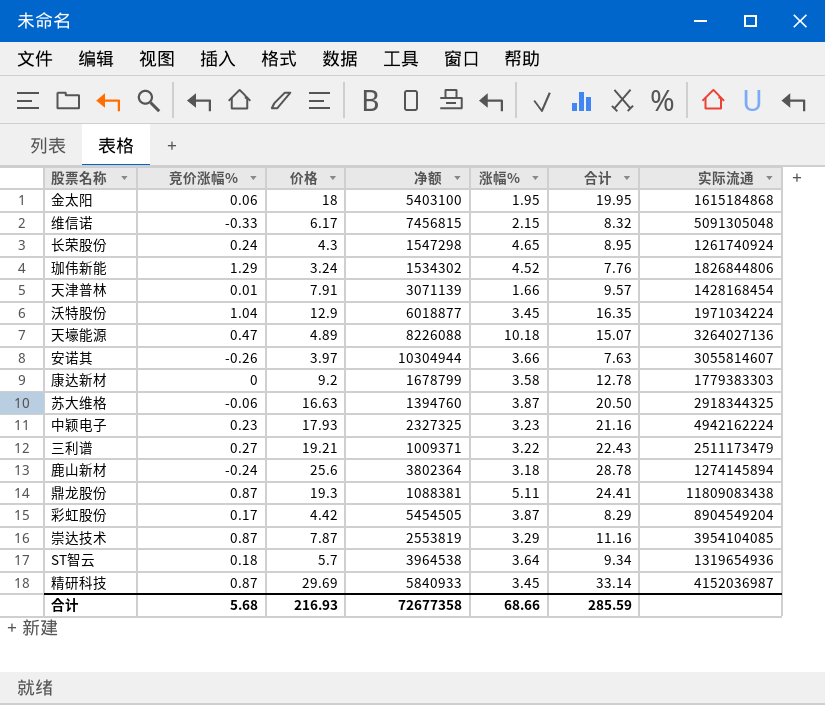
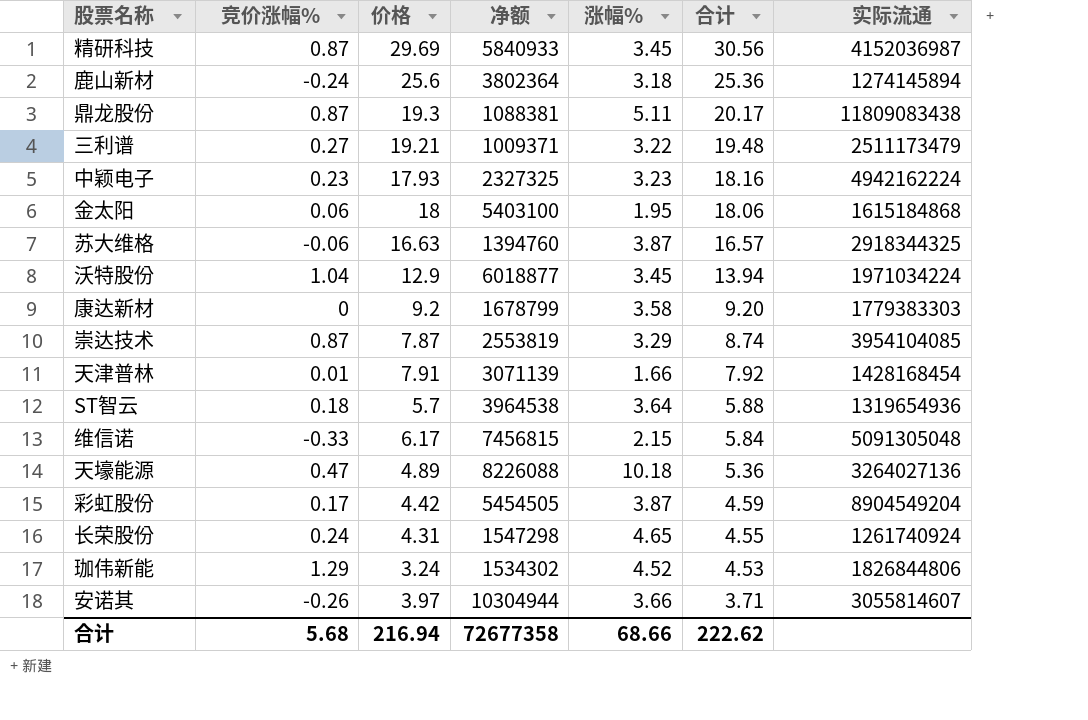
row order: none -> 合计 descending
column 合计 | formula: [价格] + [涨幅%] -> [竞价涨幅%] + [价格]
长荣股份 | 价格: 4.3 -> 4.31
合计 | 价格: 216.93 -> 216.94
合计 | 合计: 285.59 -> 222.62

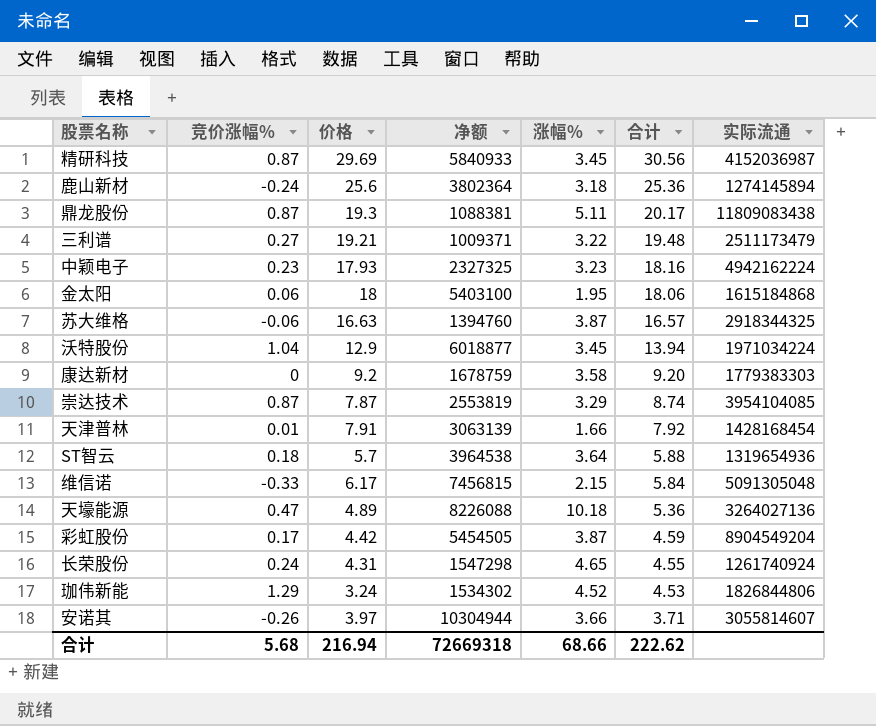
康达新材 | 净额: 1678799 -> 1678759
天津普林 | 净额: 3071139 -> 3063139
合计 | 净额: 72677358 -> 72669318

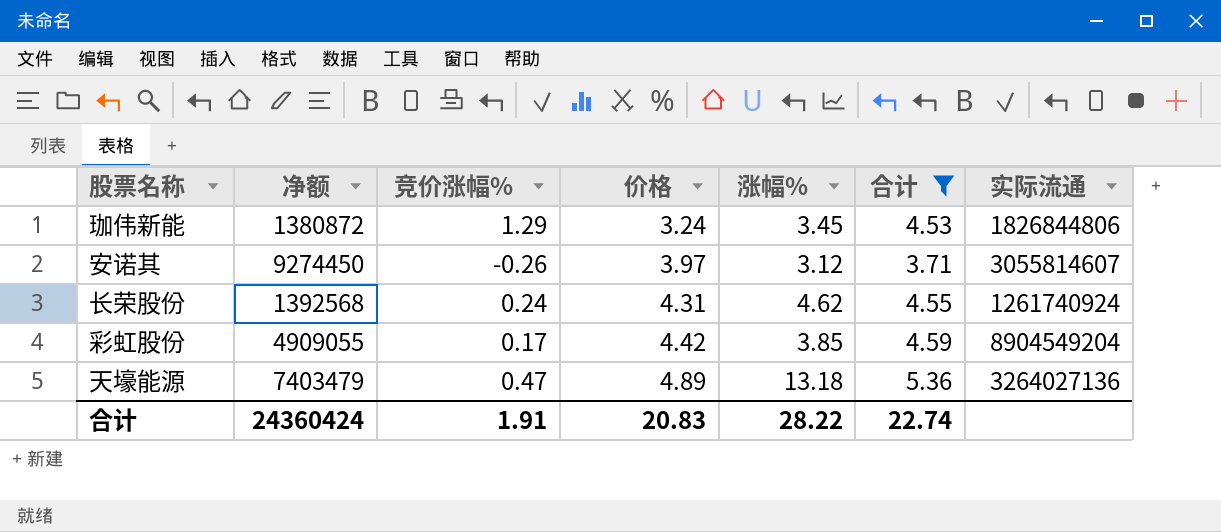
filter: none -> 合计 <= 5.36
row order: 合计 descending -> 价格 ascending
column 净额 | position: 4 -> 2
珈伟新能 | 净额: 1534302 -> 1380872
珈伟新能 | 涨幅%: 4.52 -> 3.45
安诺其 | 净额: 10304944 -> 9274450
安诺其 | 涨幅%: 3.66 -> 3.12
长荣股份 | 净额: 1547298 -> 1392568
长荣股份 | 涨幅%: 4.65 -> 4.62
彩虹股份 | 净额: 5454505 -> 4909055
彩虹股份 | 涨幅%: 3.87 -> 3.85
天壕能源 | 净额: 8226088 -> 7403479
天壕能源 | 涨幅%: 10.18 -> 13.18
合计 | 净额: 72669318 -> 24360424
合计 | 竞价涨幅%: 5.68 -> 1.91
合计 | 价格: 216.94 -> 20.83
合计 | 涨幅%: 68.66 -> 28.22
合计 | 合计: 222.62 -> 22.74

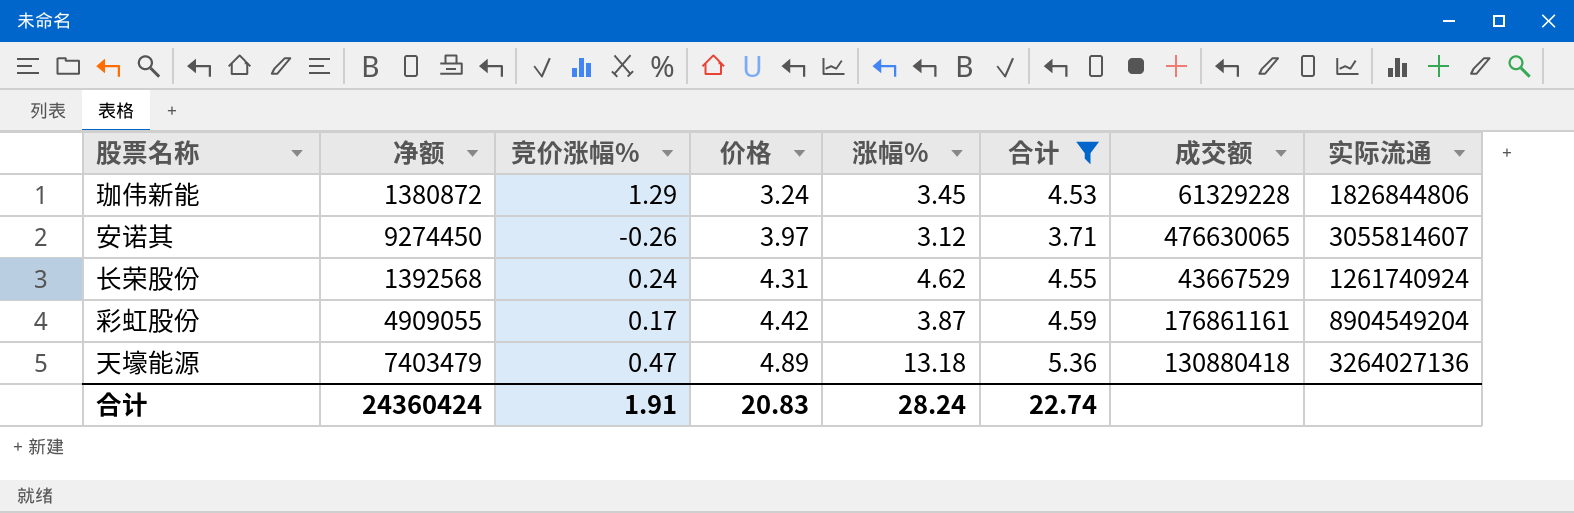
column 成交额 | position: none -> 7
彩虹股份 | 涨幅%: 3.85 -> 3.87
合计 | 涨幅%: 28.22 -> 28.24

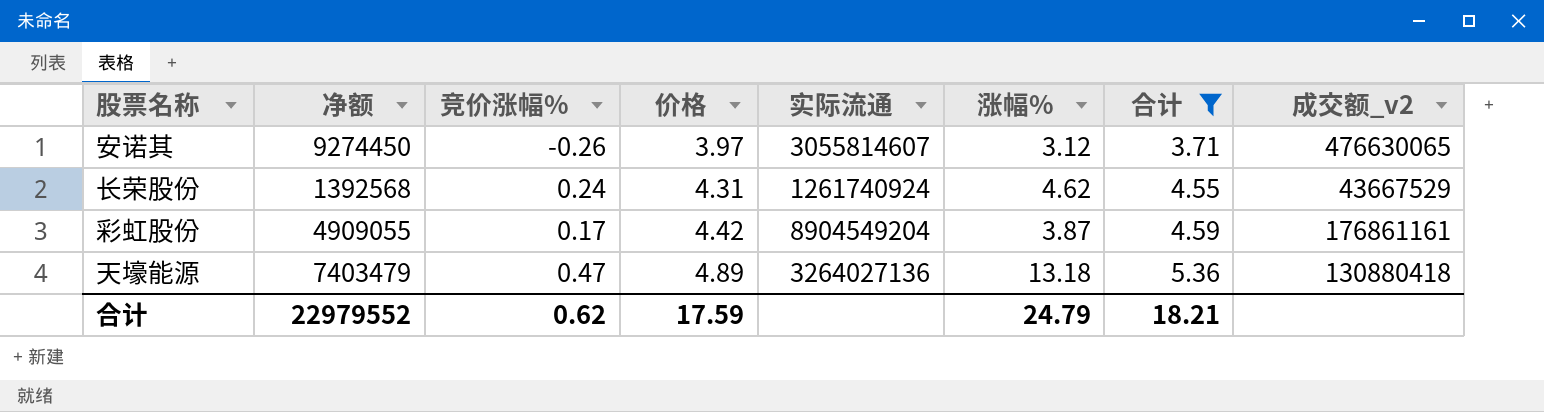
column 实际流通 | position: 8 -> 5
column name: 成交额 -> 成交额_v2
row 珈伟新能: 1380872 | 1.29 | 3.24 | 3.45 | 4.53 | 61329228 | 1826844806 -> none
合计 | 净额: 24360424 -> 22979552
合计 | 竞价涨幅%: 1.91 -> 0.62
合计 | 价格: 20.83 -> 17.59
合计 | 涨幅%: 28.24 -> 24.79
合计 | 合计: 22.74 -> 18.21

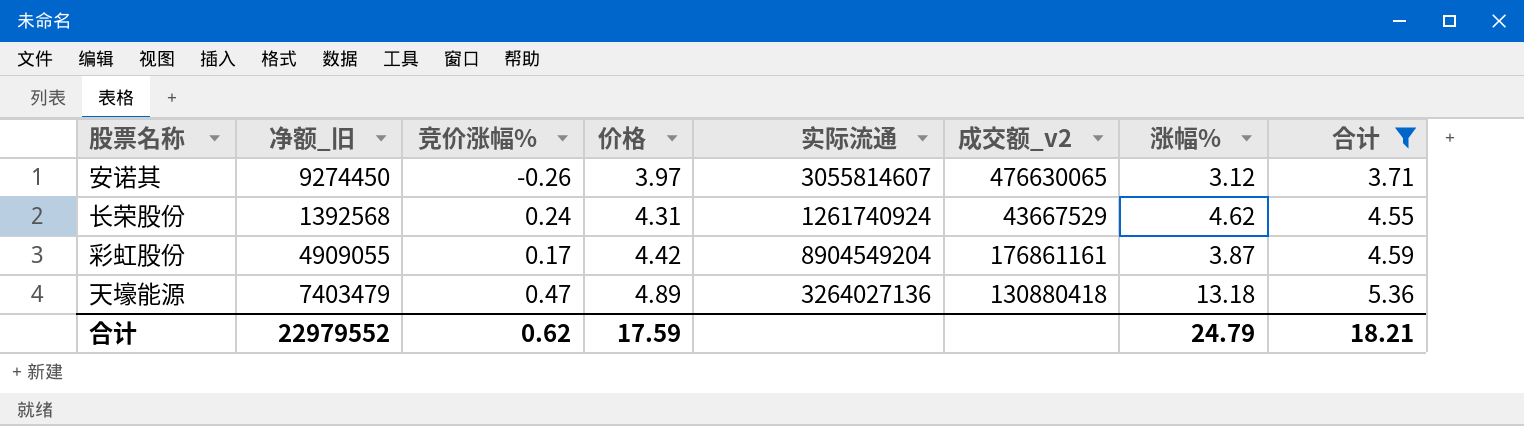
column name: 净额 -> 净额_旧
column 成交额_v2 | position: 8 -> 6

